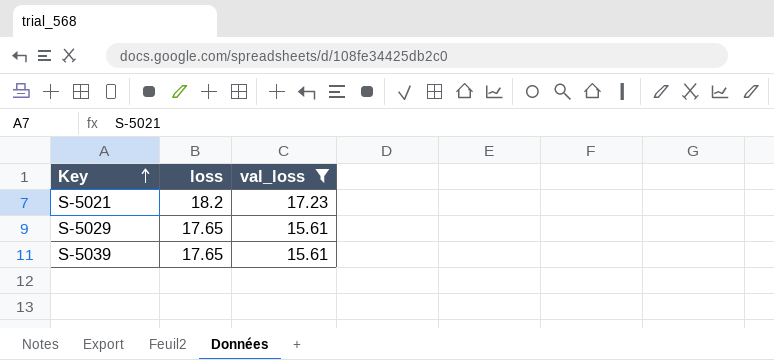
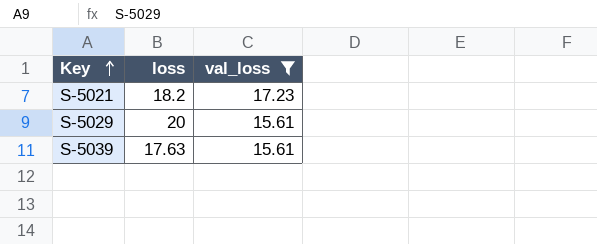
S-5029 | loss: 17.65 -> 20
S-5039 | loss: 17.65 -> 17.63

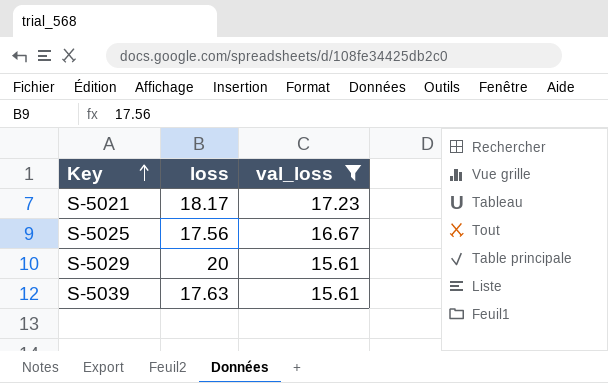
S-5021 | loss: 18.2 -> 18.17
row S-5025: none -> 17.56 | 16.67

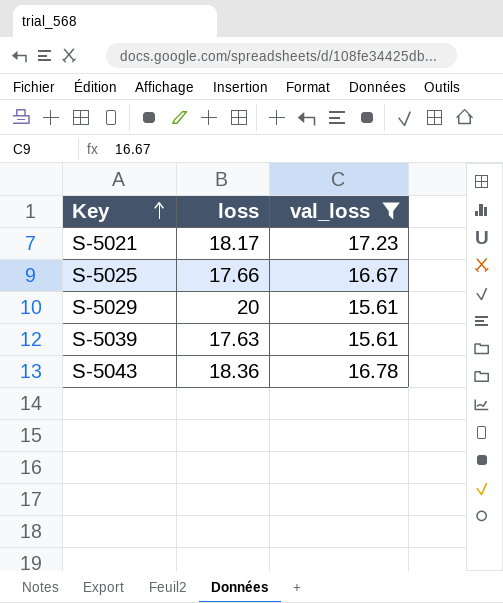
S-5025 | loss: 17.56 -> 17.66
row S-5043: none -> 18.36 | 16.78

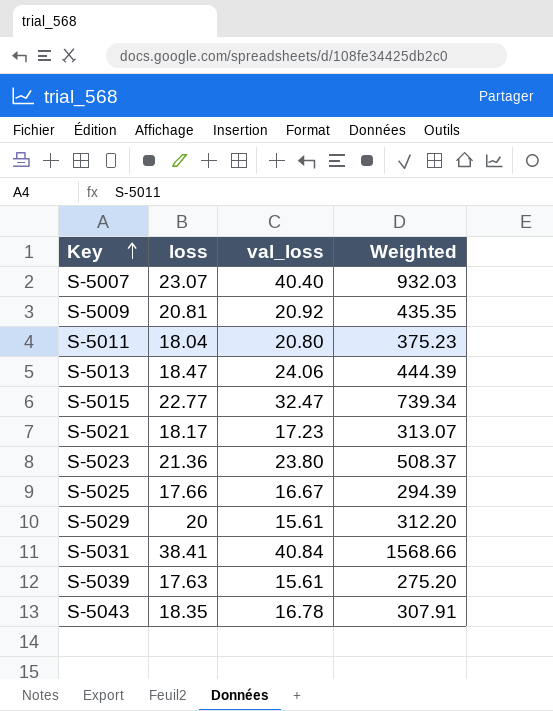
filter: val_loss <= 17.23 -> none
column Weighted | formula: none -> [loss] * [val_loss]
S-5043 | loss: 18.36 -> 18.35

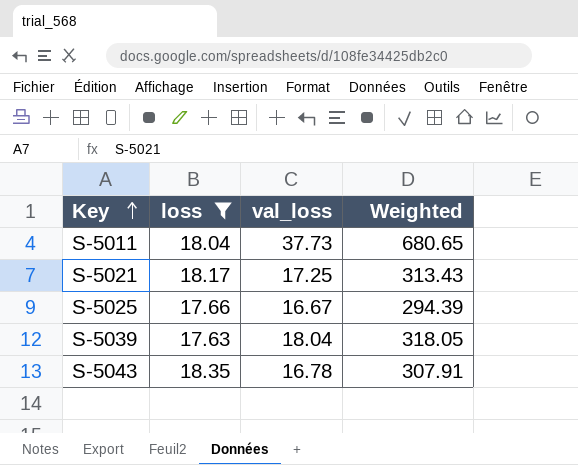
filter: none -> loss <= 18.35
S-5011 | val_loss: 20.80 -> 37.73
S-5011 | Weighted: 375.23 -> 680.65
S-5021 | val_loss: 17.23 -> 17.25
S-5021 | Weighted: 313.07 -> 313.43
S-5039 | val_loss: 15.61 -> 18.04
S-5039 | Weighted: 275.20 -> 318.05

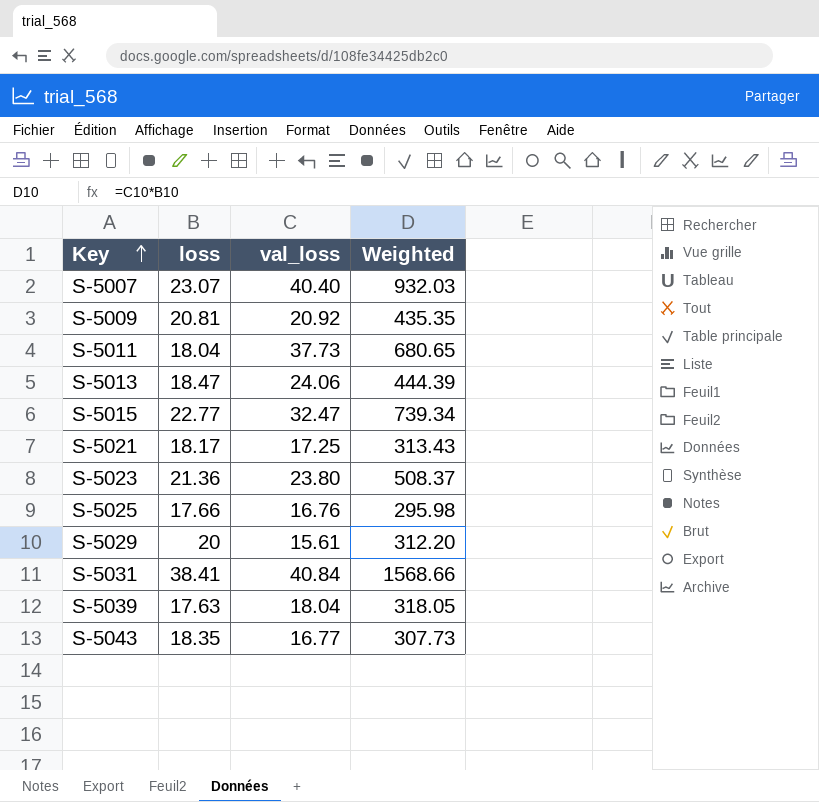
filter: loss <= 18.35 -> none
S-5025 | val_loss: 16.67 -> 16.76
S-5025 | Weighted: 294.39 -> 295.98
S-5043 | val_loss: 16.78 -> 16.77
S-5043 | Weighted: 307.91 -> 307.73

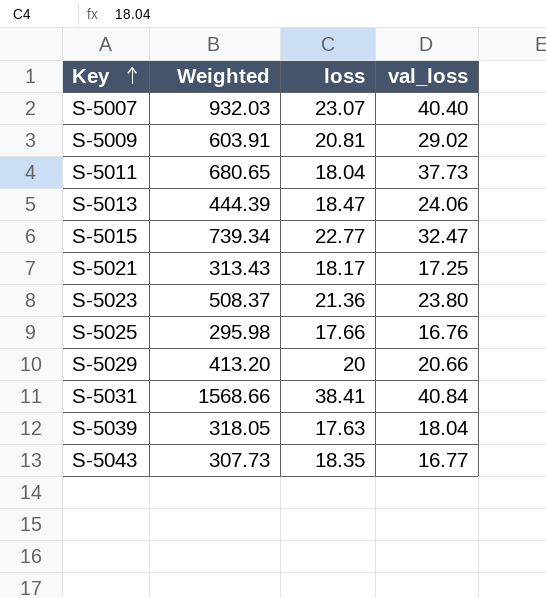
column Weighted | position: 4 -> 2
S-5009 | Weighted: 435.35 -> 603.91
S-5009 | val_loss: 20.92 -> 29.02
S-5029 | Weighted: 312.20 -> 413.20
S-5029 | val_loss: 15.61 -> 20.66

